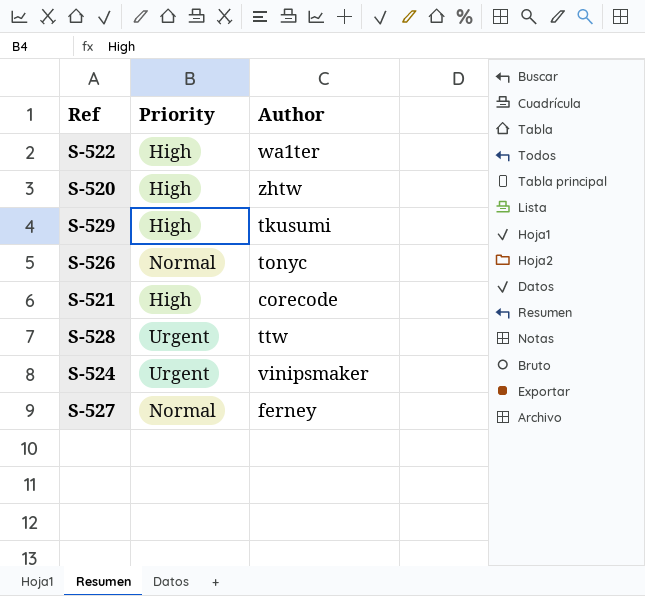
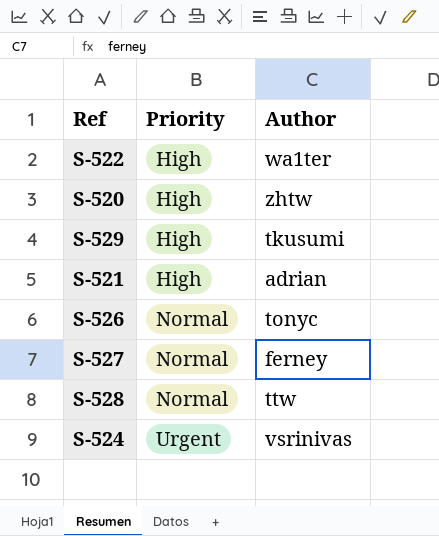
row order: none -> Priority ascending
S-521 | Author: corecode -> adrian
S-528 | Priority: Urgent -> Normal
S-524 | Author: vinipsmaker -> vsrinivas

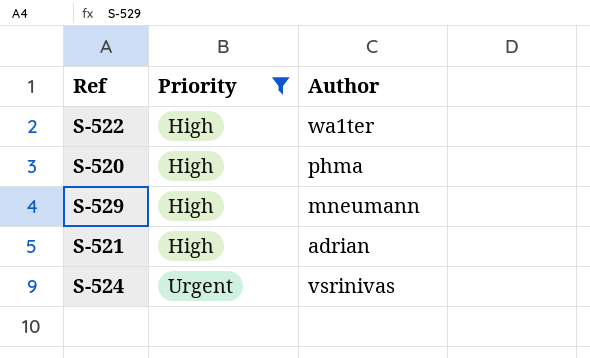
filter: none -> Priority != Normal
S-520 | Author: zhtw -> phma
S-529 | Author: tkusumi -> mneumann

